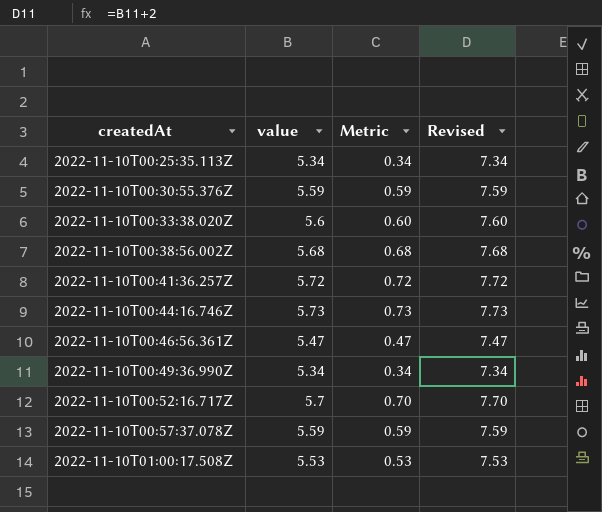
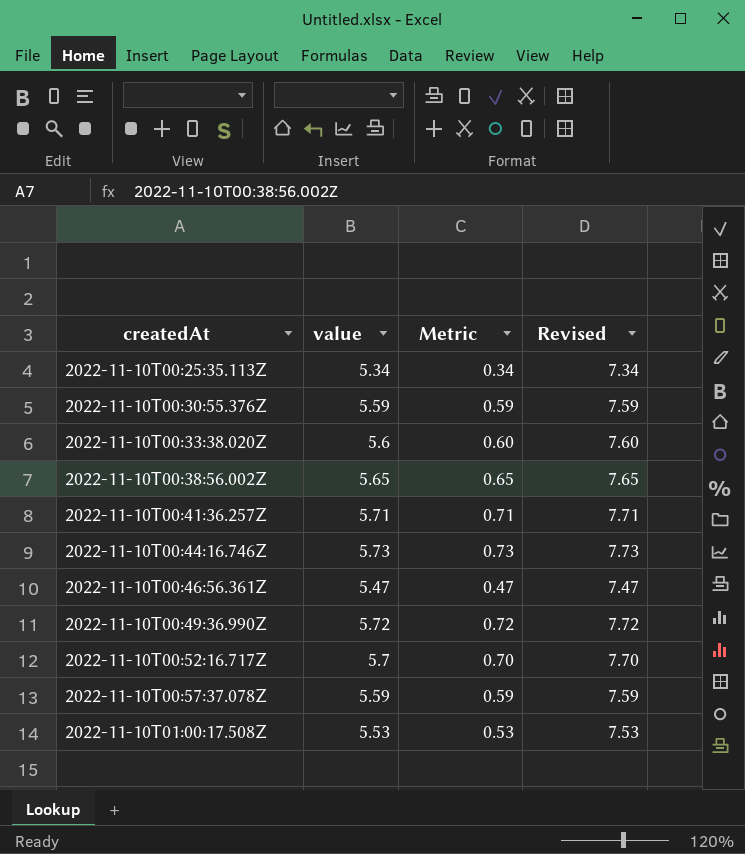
2022-11-10T00:38:56.002Z | value: 5.68 -> 5.65
2022-11-10T00:38:56.002Z | Metric: 0.68 -> 0.65
2022-11-10T00:38:56.002Z | Revised: 7.68 -> 7.65
2022-11-10T00:41:36.257Z | value: 5.72 -> 5.71
2022-11-10T00:41:36.257Z | Metric: 0.72 -> 0.71
2022-11-10T00:41:36.257Z | Revised: 7.72 -> 7.71
2022-11-10T00:49:36.990Z | value: 5.34 -> 5.72
2022-11-10T00:49:36.990Z | Metric: 0.34 -> 0.72
2022-11-10T00:49:36.990Z | Revised: 7.34 -> 7.72

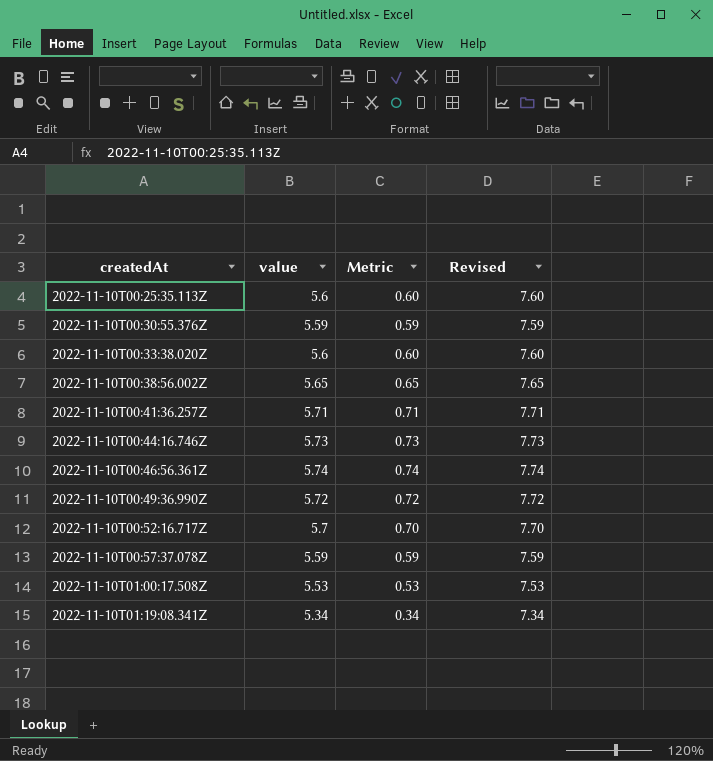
2022-11-10T00:25:35.113Z | value: 5.34 -> 5.6
2022-11-10T00:25:35.113Z | Metric: 0.34 -> 0.60
2022-11-10T00:25:35.113Z | Revised: 7.34 -> 7.60
2022-11-10T00:46:56.361Z | value: 5.47 -> 5.74
2022-11-10T00:46:56.361Z | Metric: 0.47 -> 0.74
2022-11-10T00:46:56.361Z | Revised: 7.47 -> 7.74
row 2022-11-10T01:19:08.341Z: none -> 5.34 | 0.34 | 7.34

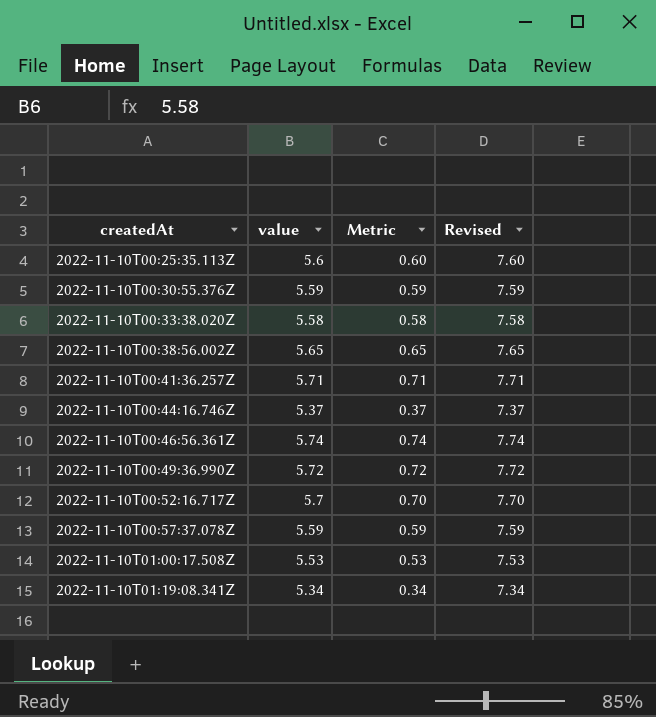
2022-11-10T00:33:38.020Z | value: 5.6 -> 5.58
2022-11-10T00:33:38.020Z | Metric: 0.60 -> 0.58
2022-11-10T00:33:38.020Z | Revised: 7.60 -> 7.58
2022-11-10T00:44:16.746Z | value: 5.73 -> 5.37
2022-11-10T00:44:16.746Z | Metric: 0.73 -> 0.37
2022-11-10T00:44:16.746Z | Revised: 7.73 -> 7.37

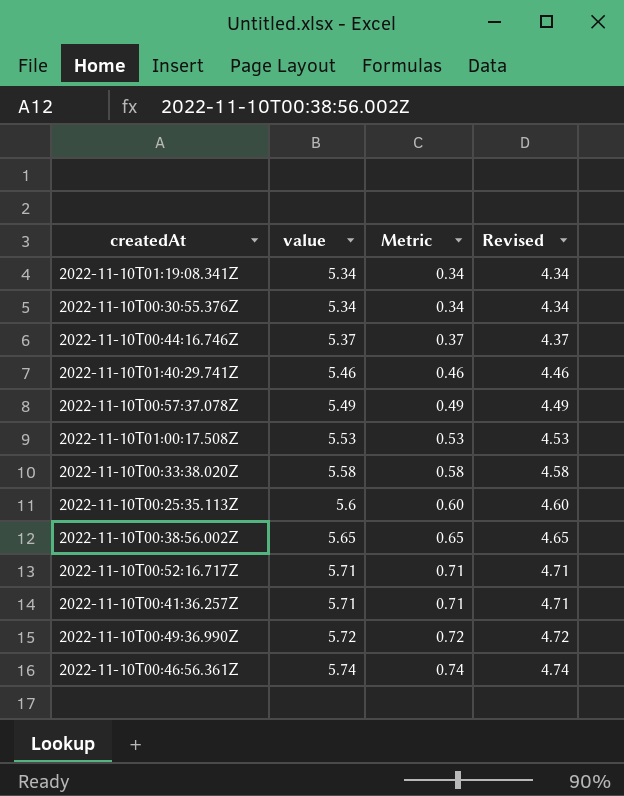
row order: createdAt ascending -> value ascending
column Revised | formula: [value] + 2 -> [value] - 1
2022-11-10T00:30:55.376Z | value: 5.59 -> 5.34
2022-11-10T00:30:55.376Z | Metric: 0.59 -> 0.34
row 2022-11-10T01:40:29.741Z: none -> 5.46 | 0.46 | 4.46
2022-11-10T00:57:37.078Z | value: 5.59 -> 5.49
2022-11-10T00:57:37.078Z | Metric: 0.59 -> 0.49
2022-11-10T00:52:16.717Z | value: 5.7 -> 5.71
2022-11-10T00:52:16.717Z | Metric: 0.70 -> 0.71

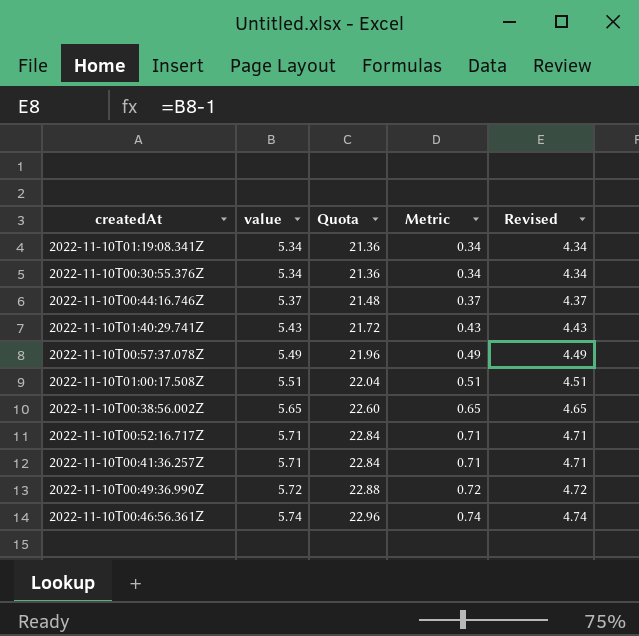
column Quota | formula: none -> [value] * 4
row 2022-11-10T00:33:38.020Z: 5.58 | 0.58 | 4.58 -> none
row 2022-11-10T00:25:35.113Z: 5.6 | 0.60 | 4.60 -> none
2022-11-10T01:40:29.741Z | value: 5.46 -> 5.43
2022-11-10T01:40:29.741Z | Metric: 0.46 -> 0.43
2022-11-10T01:40:29.741Z | Revised: 4.46 -> 4.43
2022-11-10T01:00:17.508Z | value: 5.53 -> 5.51
2022-11-10T01:00:17.508Z | Metric: 0.53 -> 0.51
2022-11-10T01:00:17.508Z | Revised: 4.53 -> 4.51

